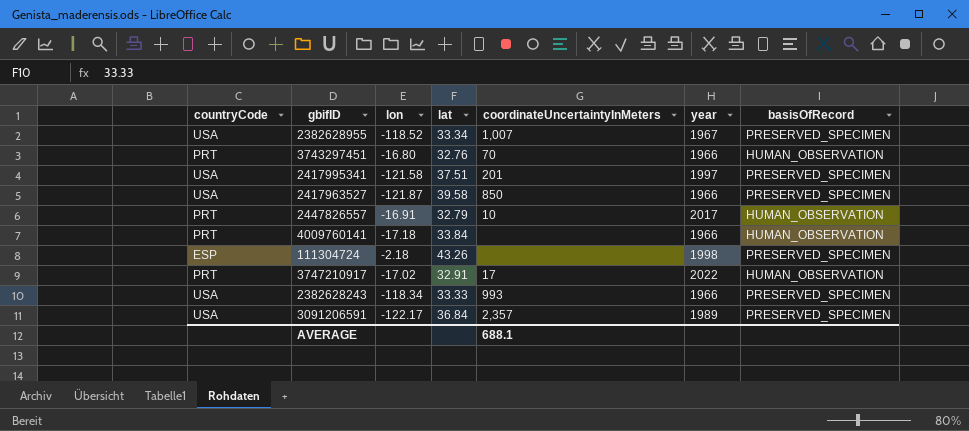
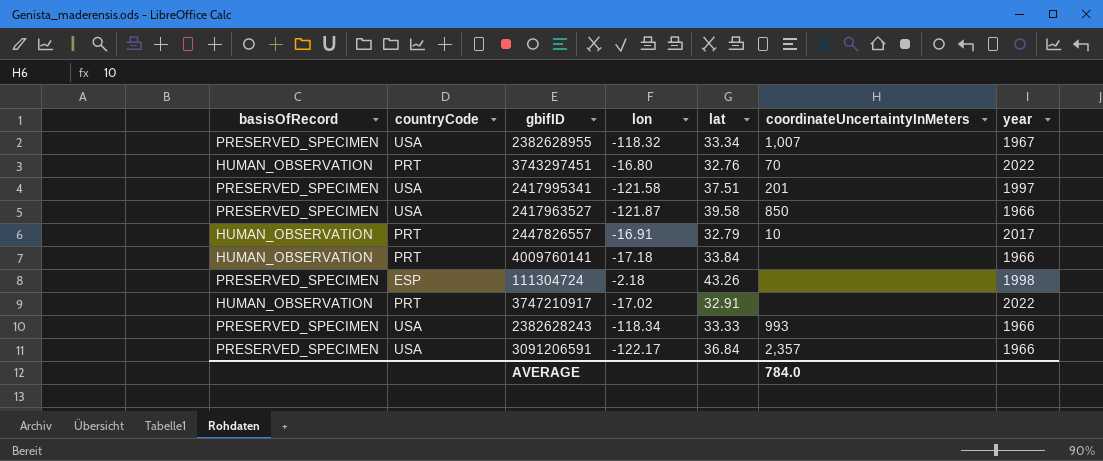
column basisOfRecord | position: 7 -> 1
2382628955 | lon: -118.52 -> -118.32
3743297451 | year: 1966 -> 2022
3747210917 | coordinateUncertaintyInMeters: 17 -> none
3091206591 | year: 1989 -> 1966
AVERAGE | coordinateUncertaintyInMeters: 688.1 -> 784.0

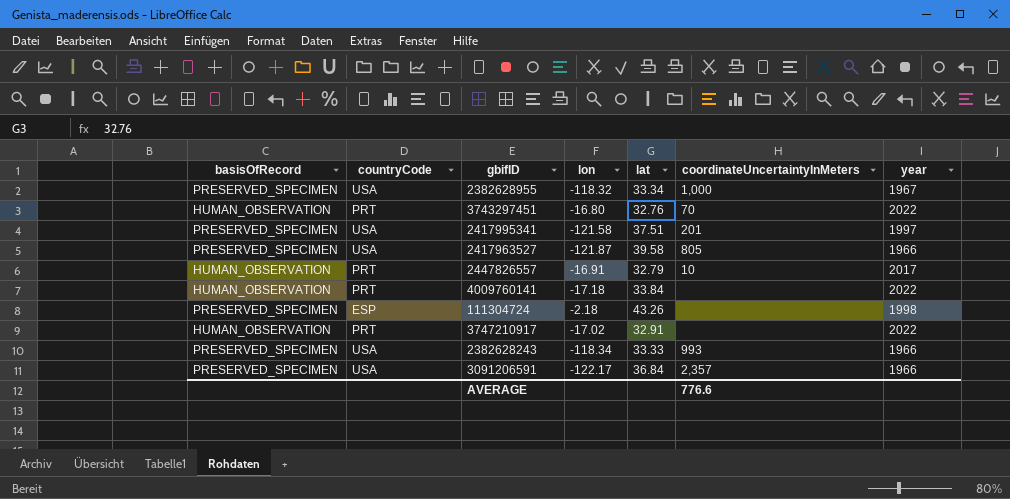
2382628955 | coordinateUncertaintyInMeters: 1,007 -> 1,000
2417963527 | coordinateUncertaintyInMeters: 850 -> 805
4009760141 | year: 1966 -> 2022
AVERAGE | coordinateUncertaintyInMeters: 784.0 -> 776.6

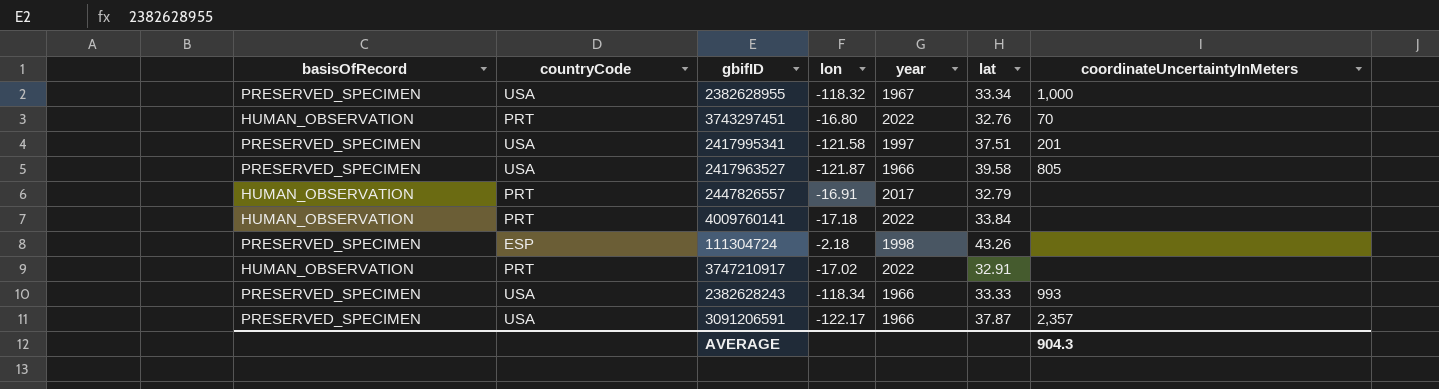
column year | position: 7 -> 5
2447826557 | coordinateUncertaintyInMeters: 10 -> none
3091206591 | lat: 36.84 -> 37.87
AVERAGE | coordinateUncertaintyInMeters: 776.6 -> 904.3

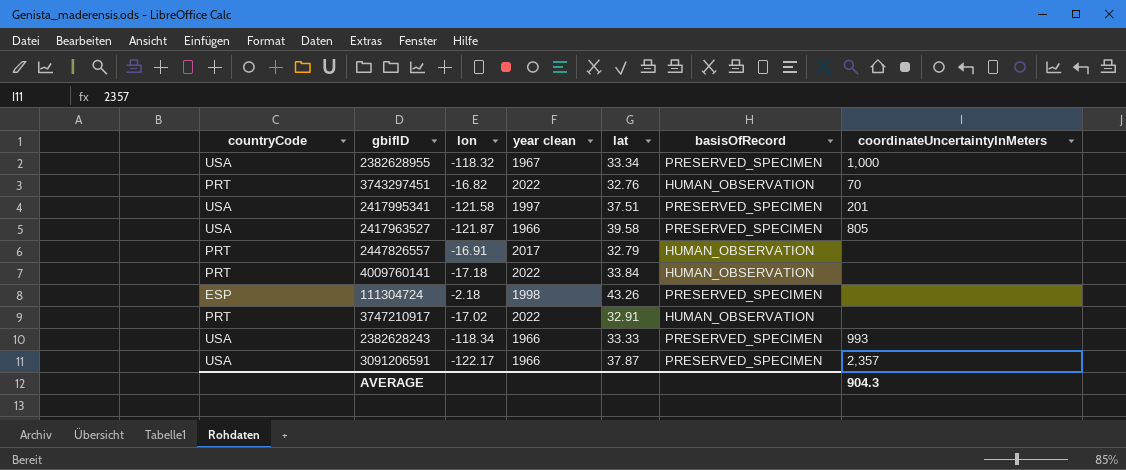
column name: year -> year clean
column basisOfRecord | position: 1 -> 6
3743297451 | lon: -16.80 -> -16.82

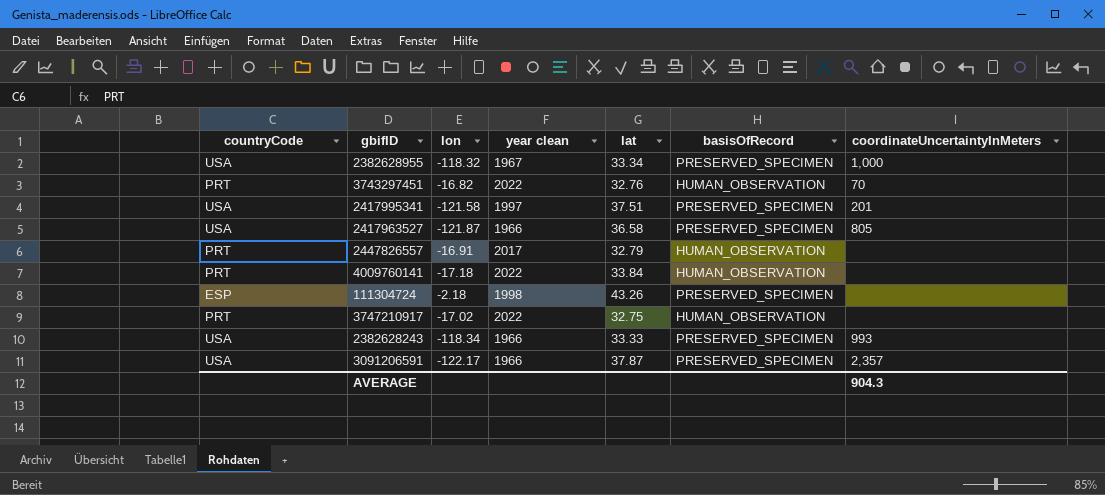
2417963527 | lat: 39.58 -> 36.58
3747210917 | lat: 32.91 -> 32.75

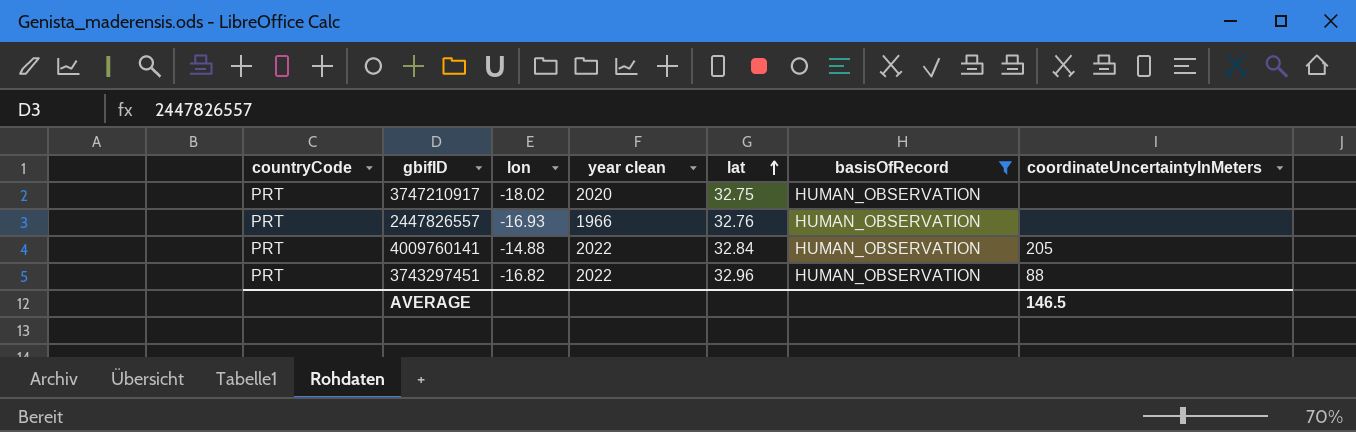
filter: none -> basisOfRecord = HUMAN_OBSERVATION
row order: none -> lat ascending
3747210917 | lon: -17.02 -> -18.02
3747210917 | year clean: 2022 -> 2020
2447826557 | lon: -16.91 -> -16.93
2447826557 | year clean: 2017 -> 1966
2447826557 | lat: 32.79 -> 32.76
4009760141 | lon: -17.18 -> -14.88
4009760141 | lat: 33.84 -> 32.84
4009760141 | coordinateUncertaintyInMeters: none -> 205
3743297451 | lat: 32.76 -> 32.96
3743297451 | coordinateUncertaintyInMeters: 70 -> 88
AVERAGE | coordinateUncertaintyInMeters: 904.3 -> 146.5

